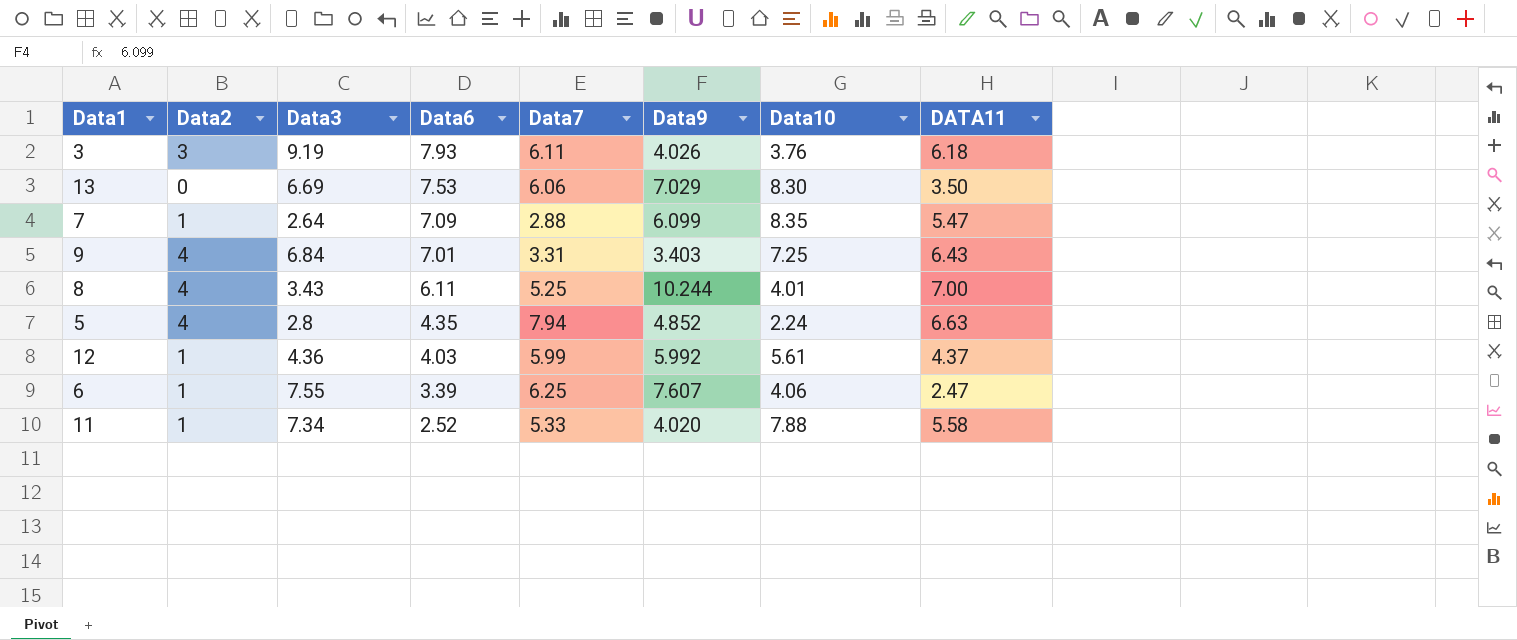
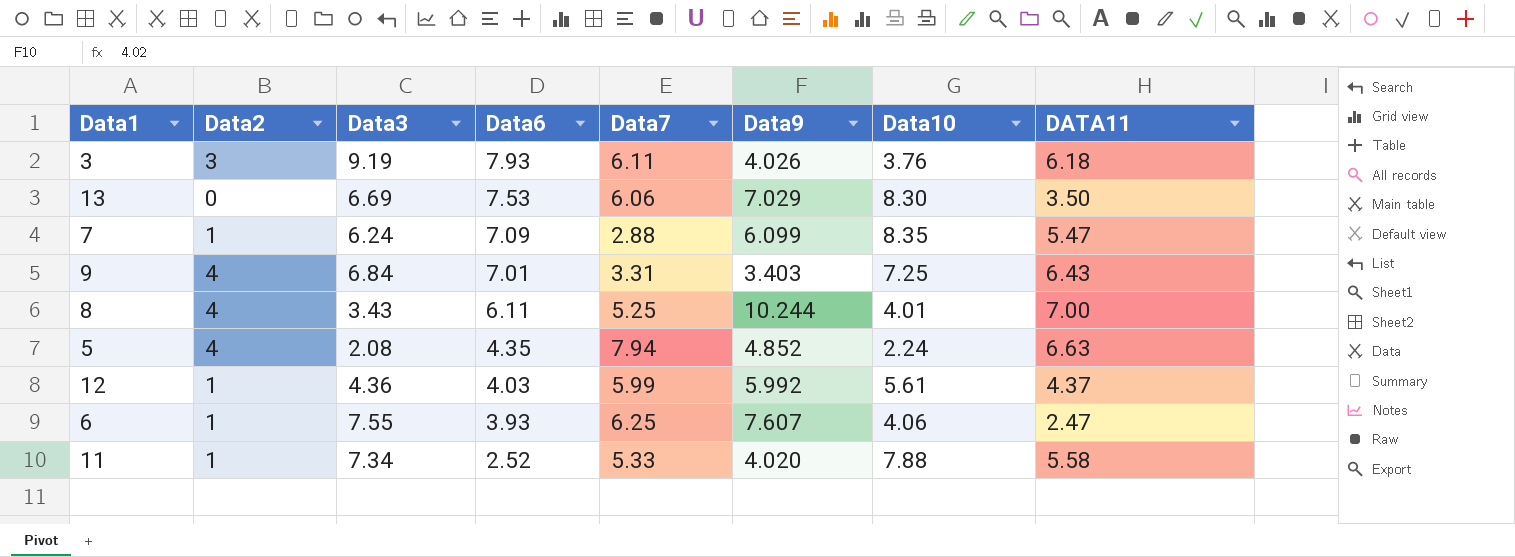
7 | Data3: 2.64 -> 6.24
5 | Data3: 2.8 -> 2.08
6 | Data6: 3.39 -> 3.93

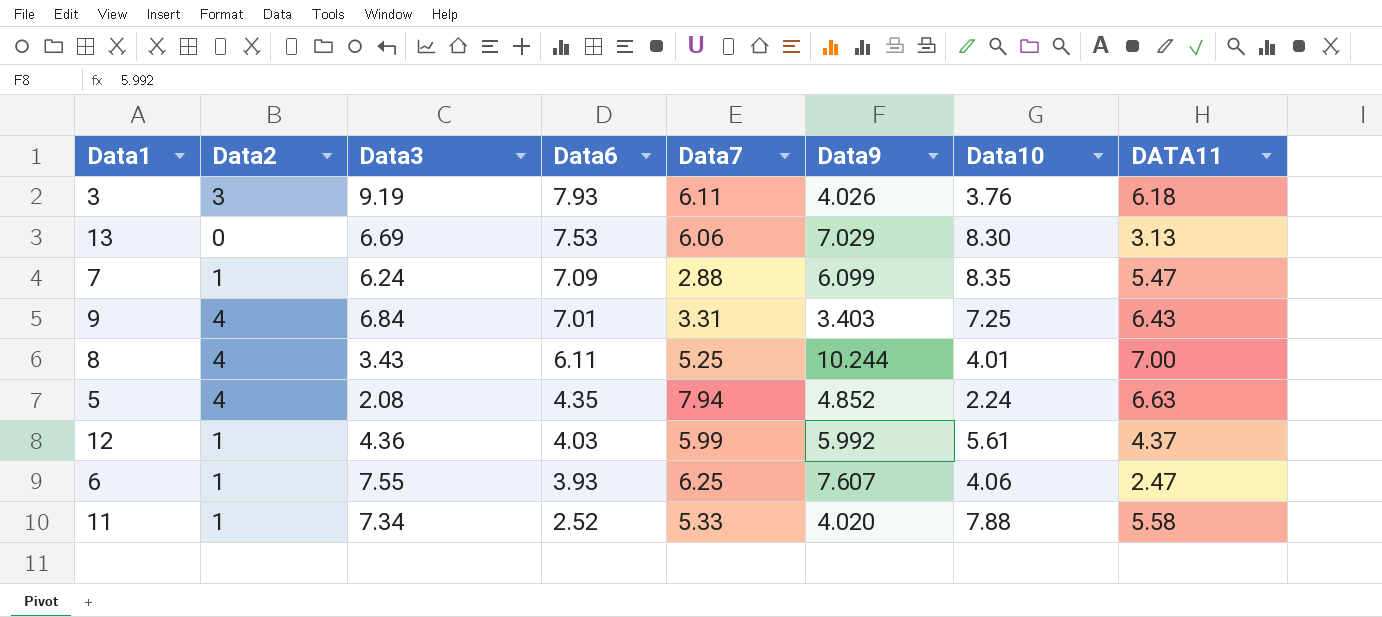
13 | DATA11: 3.50 -> 3.13

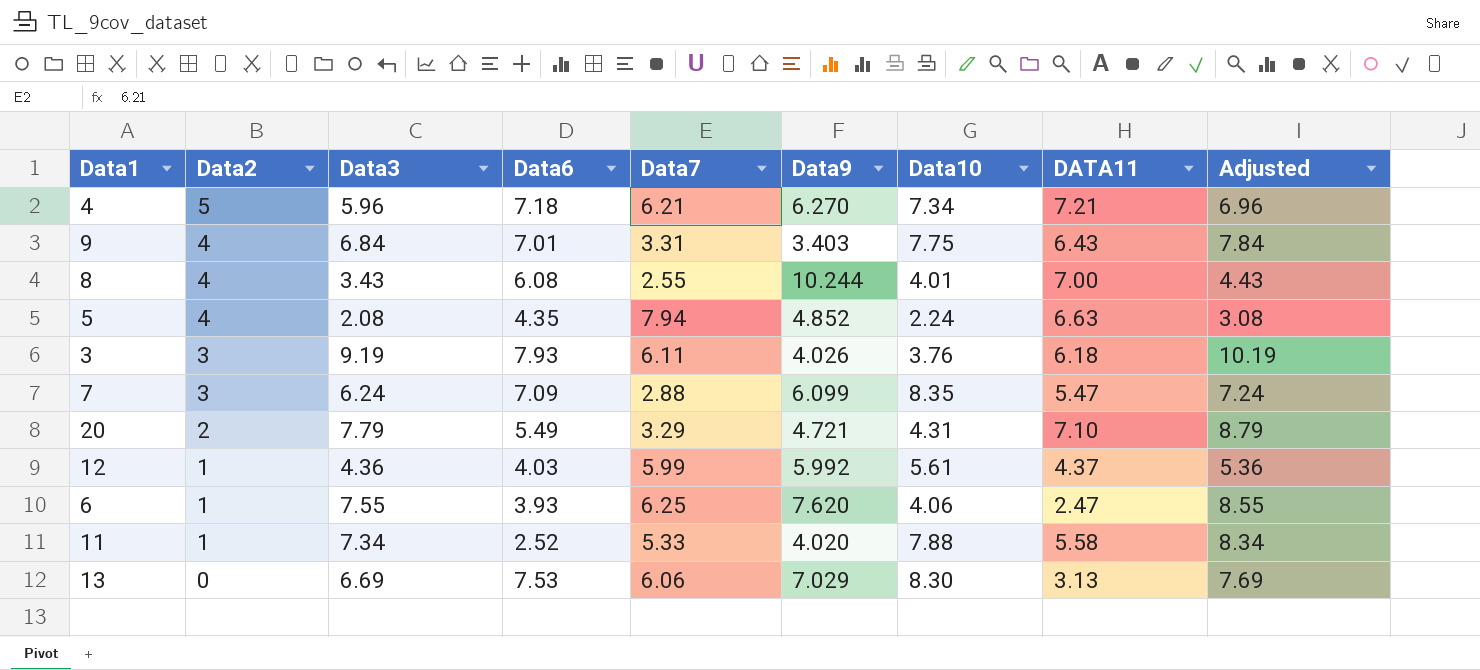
row order: Data6 descending -> Data2 descending
column Adjusted | formula: none -> [Data3] + 1
row 4: none -> 5 | 5.96 | 7.18 | 6.21 | 6.270 | 7.34 | 7.21 | 6.96
9 | Data10: 7.25 -> 7.75
8 | Data6: 6.11 -> 6.08
8 | Data7: 5.25 -> 2.55
7 | Data2: 1 -> 3
row 20: none -> 2 | 7.79 | 5.49 | 3.29 | 4.721 | 4.31 | 7.10 | 8.79
6 | Data9: 7.607 -> 7.620

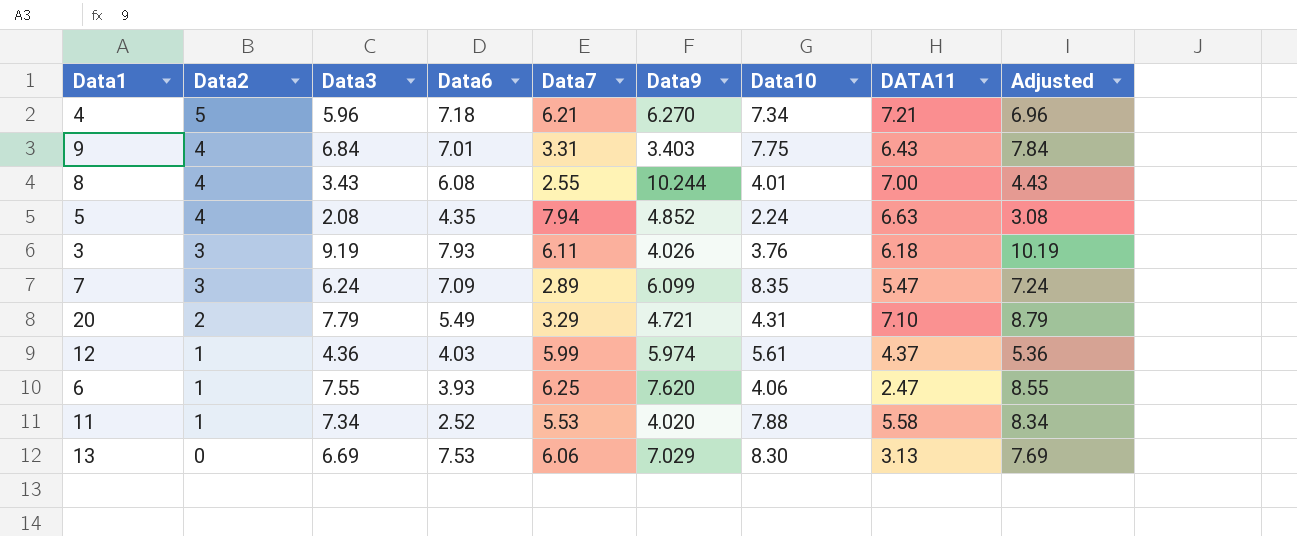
7 | Data7: 2.88 -> 2.89
12 | Data9: 5.992 -> 5.974
11 | Data7: 5.33 -> 5.53

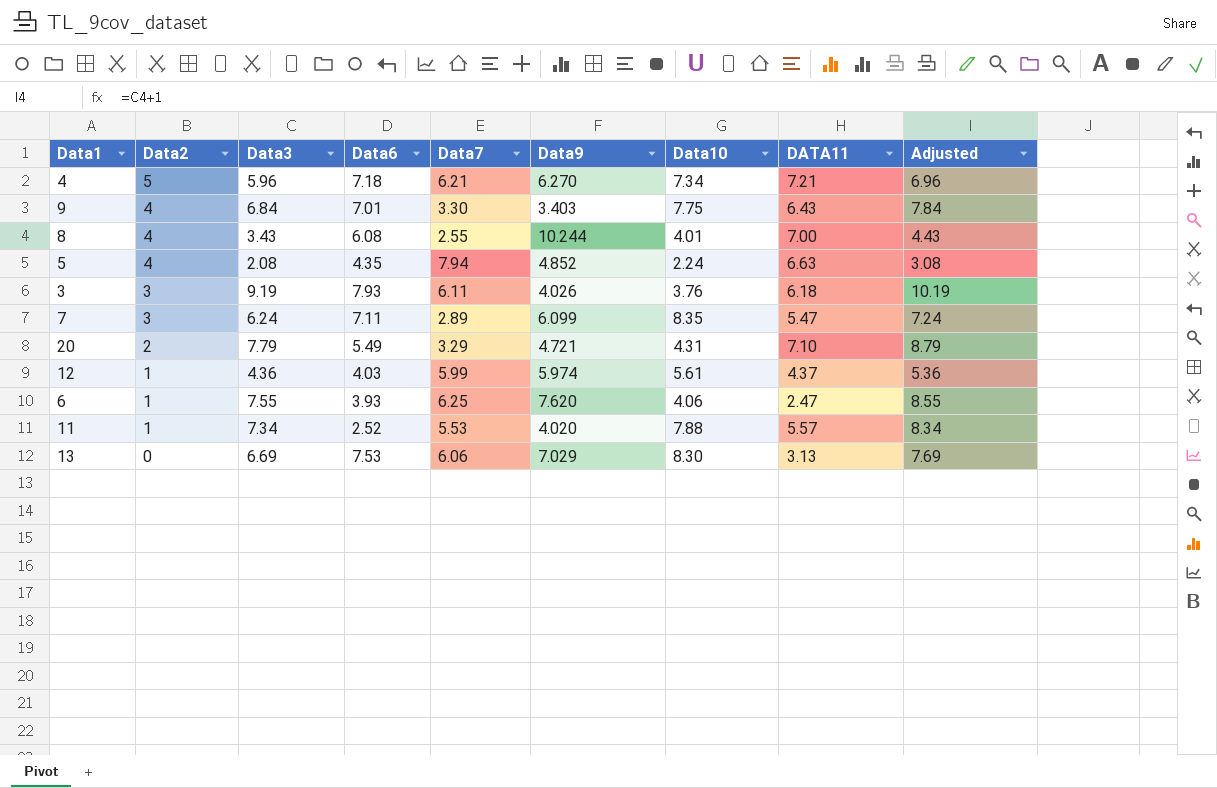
9 | Data7: 3.31 -> 3.30
7 | Data6: 7.09 -> 7.11
11 | DATA11: 5.58 -> 5.57

